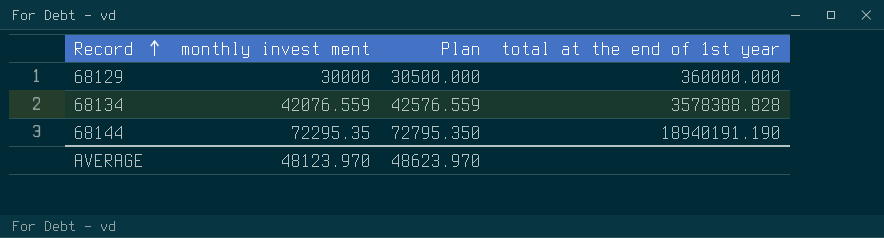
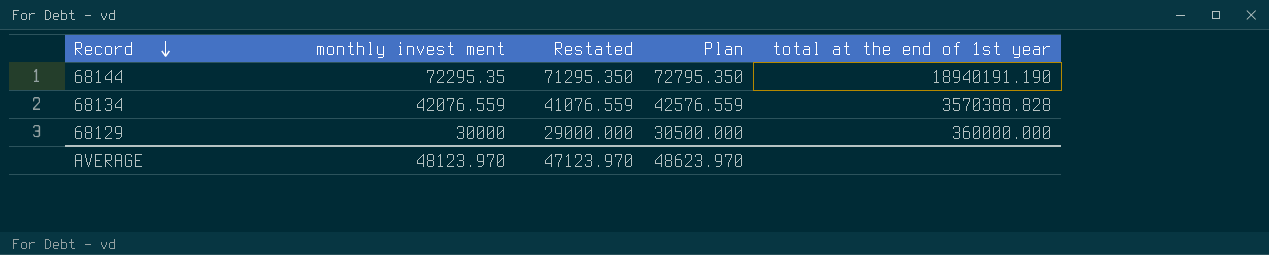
row order: Record ascending -> Record descending
column Restated | formula: none -> [monthly invest ment] - 1000
68134 | total at the end of 1st year: 3578388.828 -> 3570388.828

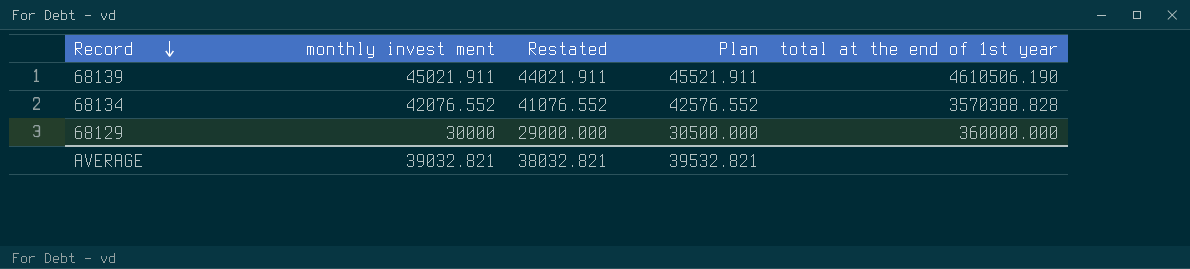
row 68144: 72295.35 | 71295.350 | 72795.350 | 18940191.190 -> none
row 68139: none -> 45021.911 | 44021.911 | 45521.911 | 4610506.190
68134 | monthly invest ment: 42076.559 -> 42076.552
68134 | Restated: 41076.559 -> 41076.552
68134 | Plan: 42576.559 -> 42576.552
AVERAGE | monthly invest ment: 48123.970 -> 39032.821
AVERAGE | Restated: 47123.970 -> 38032.821
AVERAGE | Plan: 48623.970 -> 39532.821

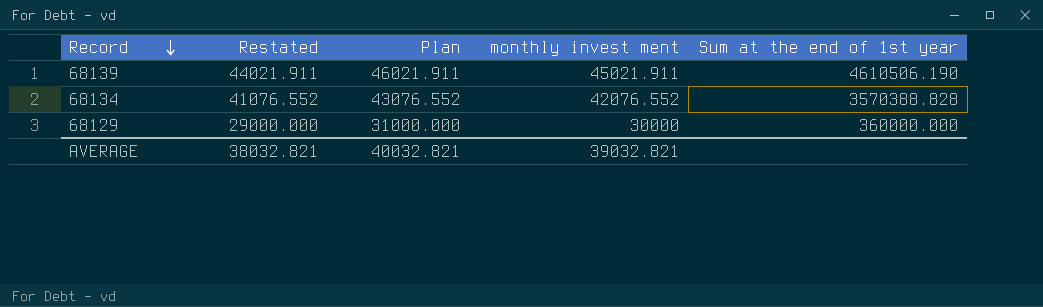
column Plan | formula: [monthly invest ment] + 500 -> [monthly invest ment] + 1000
column monthly invest ment | position: 2 -> 4
column name: total at the end of 1st year -> Sum at the end of 1st year
AVERAGE | Plan: 39532.821 -> 40032.821

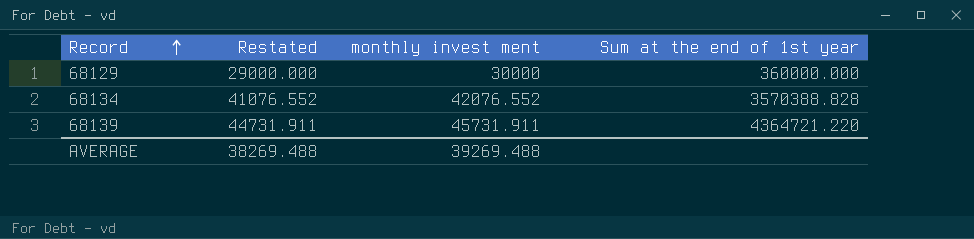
row order: Record descending -> Record ascending
column Plan | formula: [monthly invest ment] + 1000 -> none
68139 | Restated: 44021.911 -> 44731.911
68139 | monthly invest ment: 45021.911 -> 45731.911
68139 | Sum at the end of 1st year: 4610506.190 -> 4364721.220
AVERAGE | Restated: 38032.821 -> 38269.488
AVERAGE | monthly invest ment: 39032.821 -> 39269.488

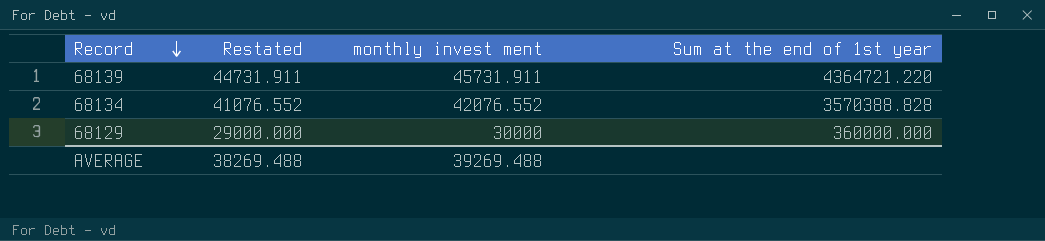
row order: Record ascending -> Record descending

